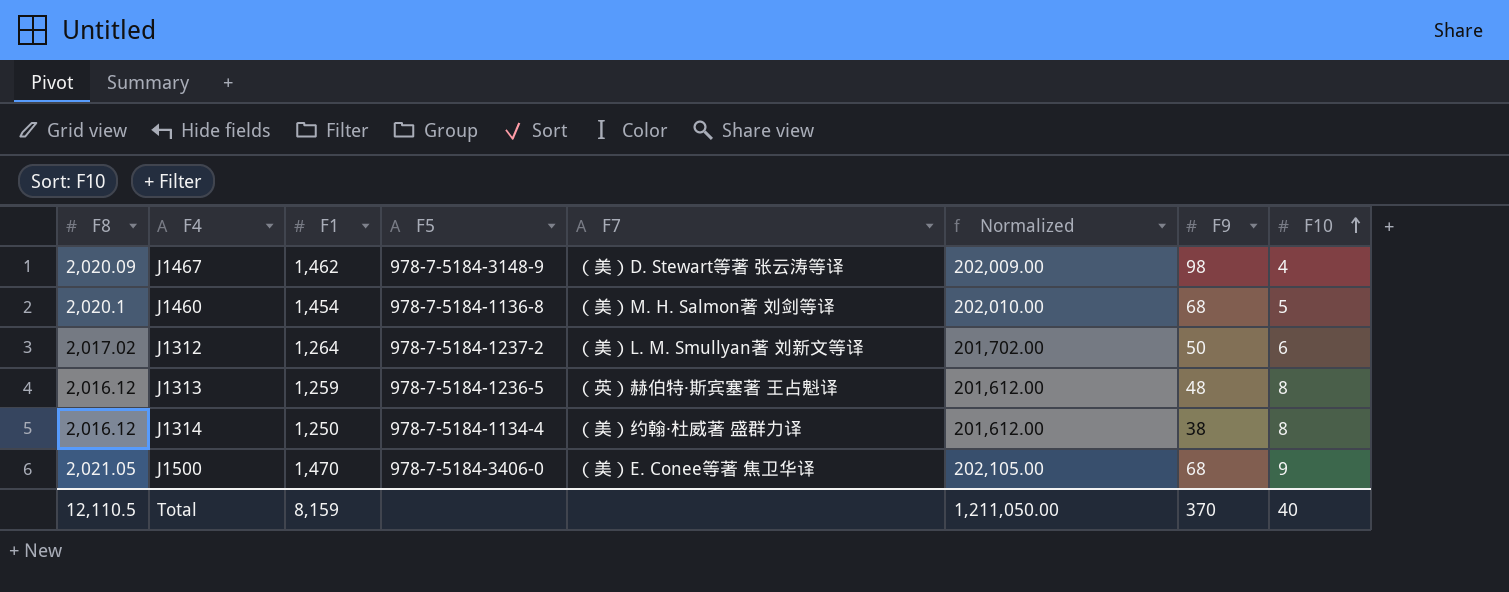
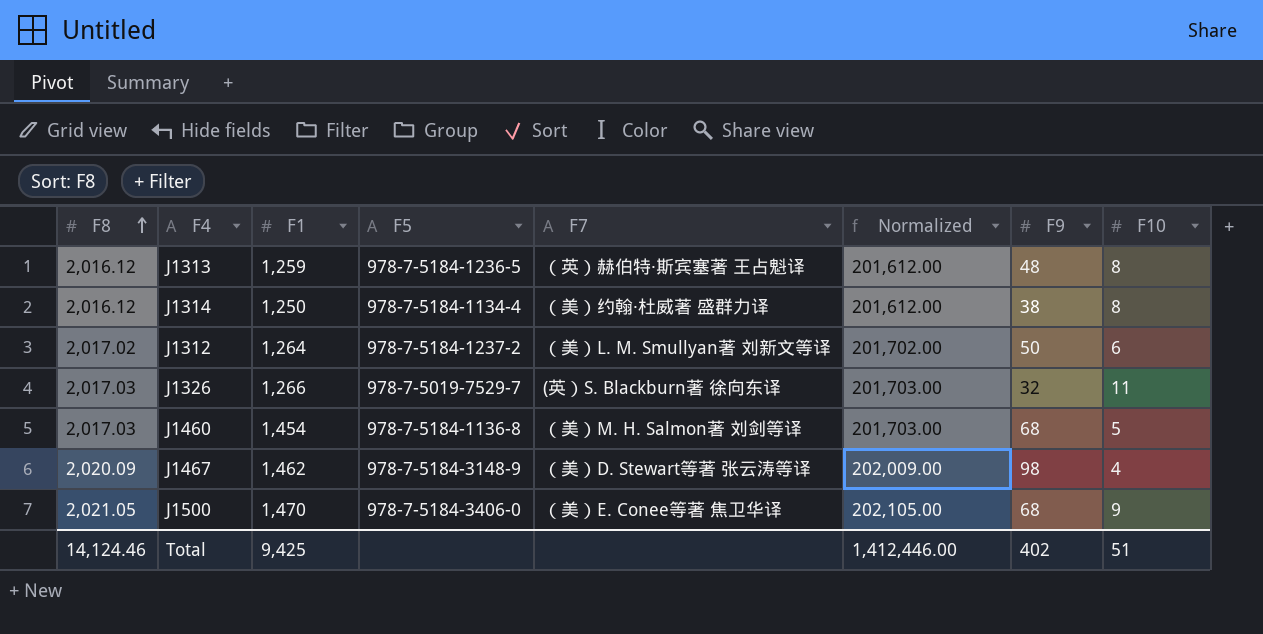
row order: F10 ascending -> F8 ascending
row J1326: none -> 2,017.03 | 1,266 | 978-7-5019-7529-7 | (英）S. Blackburn著 徐向东译 | 201,703.00 | 32 | 11
J1460 | F8: 2,020.1 -> 2,017.03
J1460 | Normalized: 202,010.00 -> 201,703.00
Total | F8: 12,110.5 -> 14,124.46
Total | F1: 8,159 -> 9,425
Total | Normalized: 1,211,050.00 -> 1,412,446.00
Total | F9: 370 -> 402
Total | F10: 40 -> 51

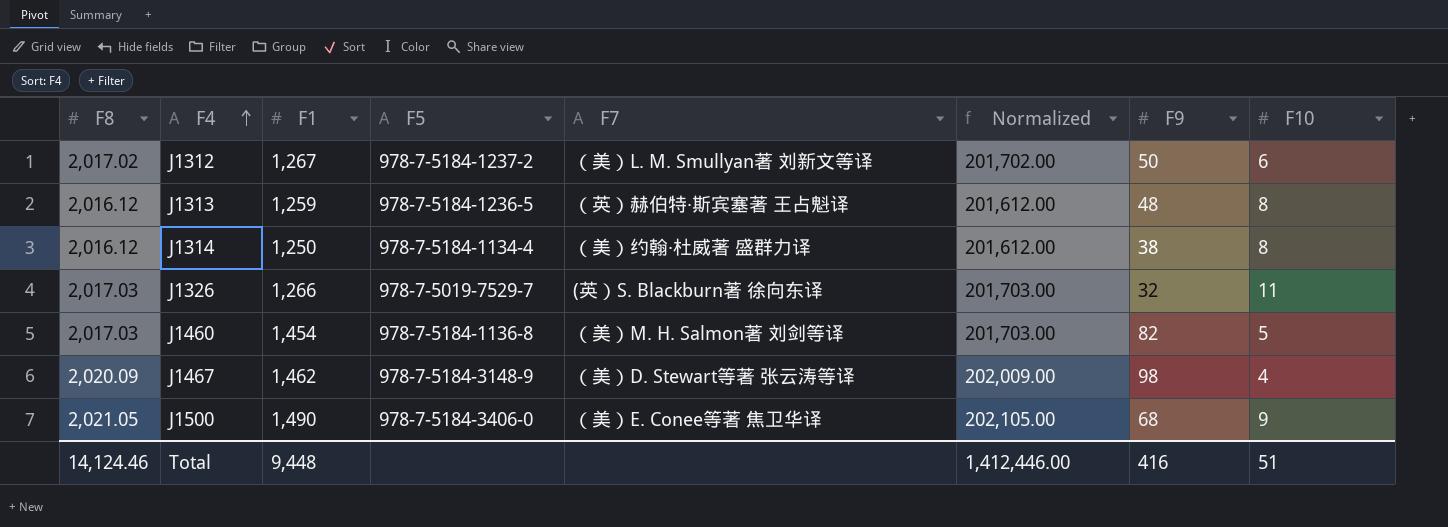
row order: F8 ascending -> F4 ascending
J1312 | F1: 1,264 -> 1,267
J1460 | F9: 68 -> 82
J1500 | F1: 1,470 -> 1,490
Total | F1: 9,425 -> 9,448
Total | F9: 402 -> 416

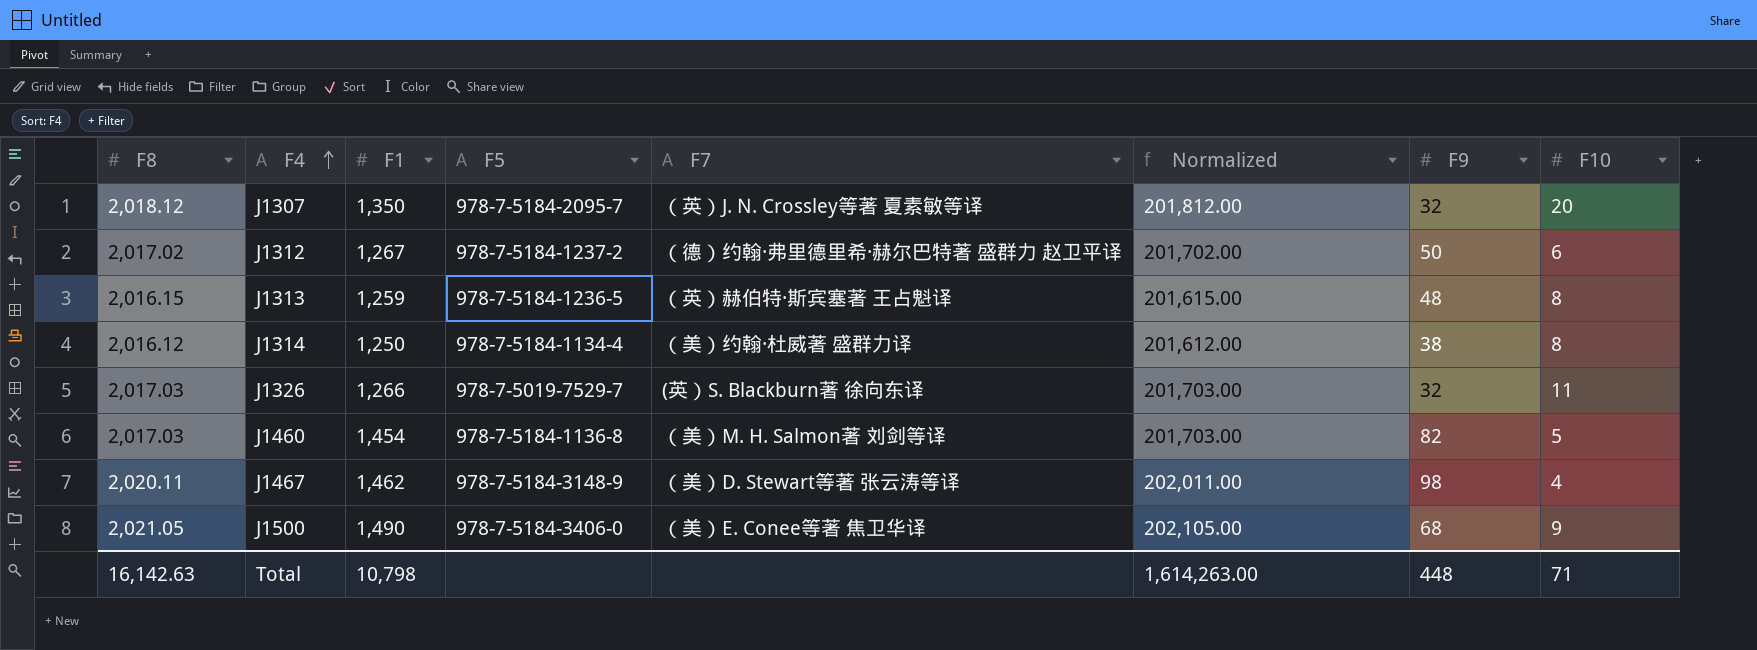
row J1307: none -> 2,018.12 | 1,350 | 978-7-5184-2095-7 | （英）J. N. Crossley等著 夏素敏等译 | 201,812.00 | 32 | 20
J1312 | F7: （美）L. M. Smullyan著 刘新文等译 -> （德）约翰·弗里德里希·赫尔巴特著 盛群力 赵卫平译
J1313 | F8: 2,016.12 -> 2,016.15
J1313 | Normalized: 201,612.00 -> 201,615.00
J1467 | F8: 2,020.09 -> 2,020.11
J1467 | Normalized: 202,009.00 -> 202,011.00
Total | F8: 14,124.46 -> 16,142.63
Total | F1: 9,448 -> 10,798
Total | Normalized: 1,412,446.00 -> 1,614,263.00
Total | F9: 416 -> 448
Total | F10: 51 -> 71

